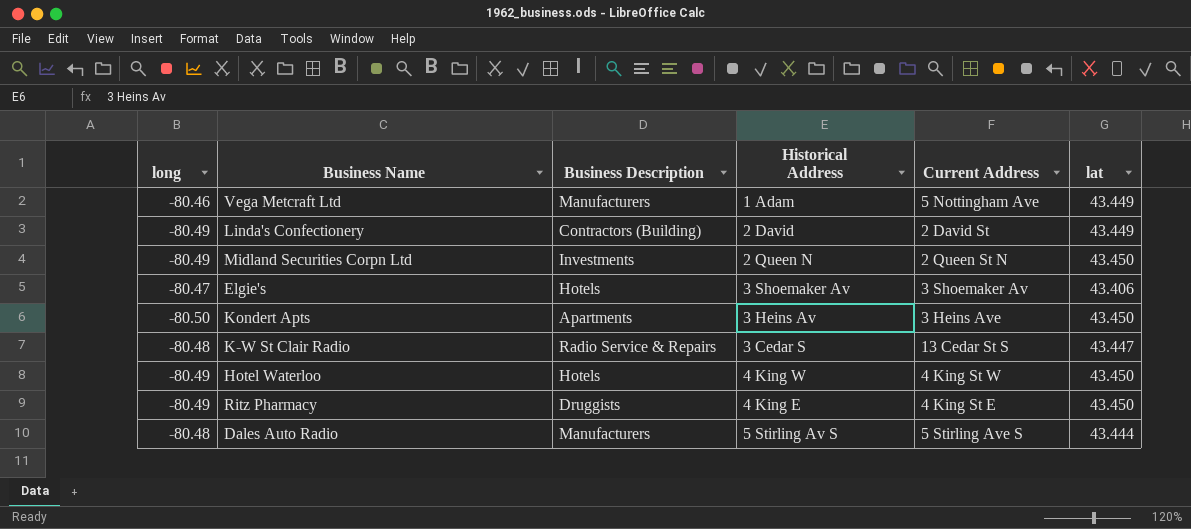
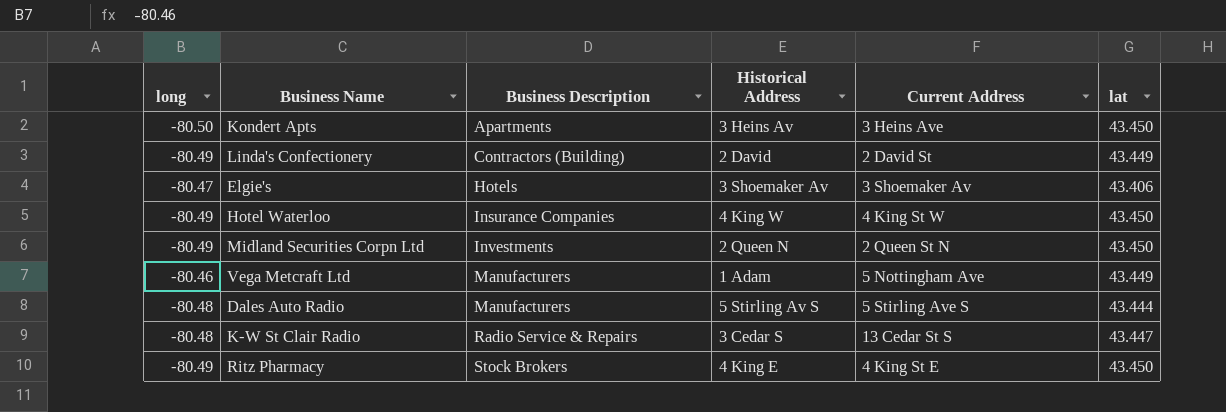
row order: none -> Business Description ascending
Hotel Waterloo | Business Description: Hotels -> Insurance Companies
Ritz Pharmacy | Business Description: Druggists -> Stock Brokers

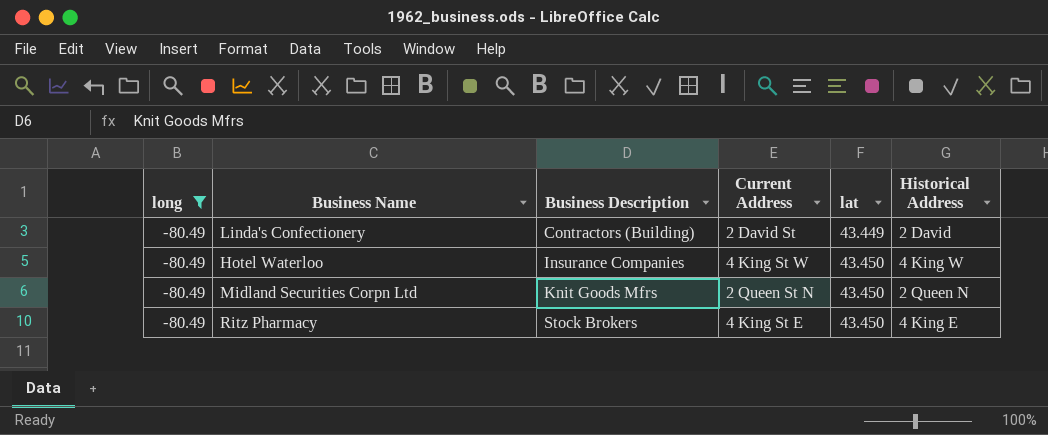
filter: none -> long = -80.49
column Historical Address | position: 4 -> 6
Midland Securities Corpn Ltd | Business Description: Investments -> Knit Goods Mfrs

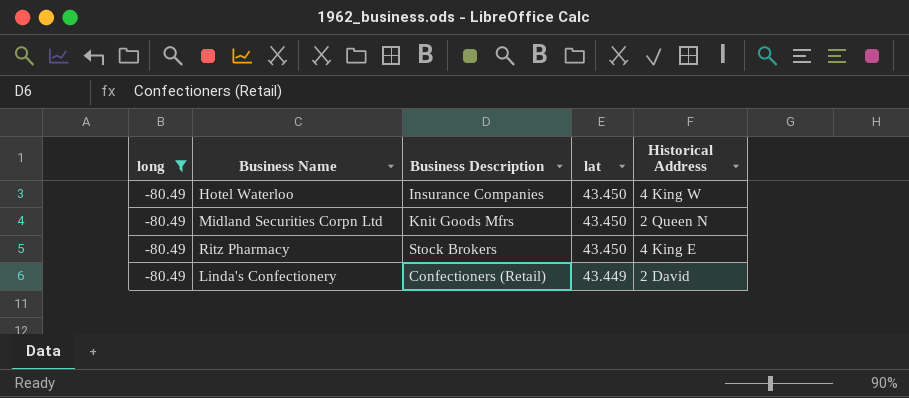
row order: Business Description ascending -> lat descending
column Current Address | position: 4 -> none
Linda's Confectionery | Business Description: Contractors (Building) -> Confectioners (Retail)

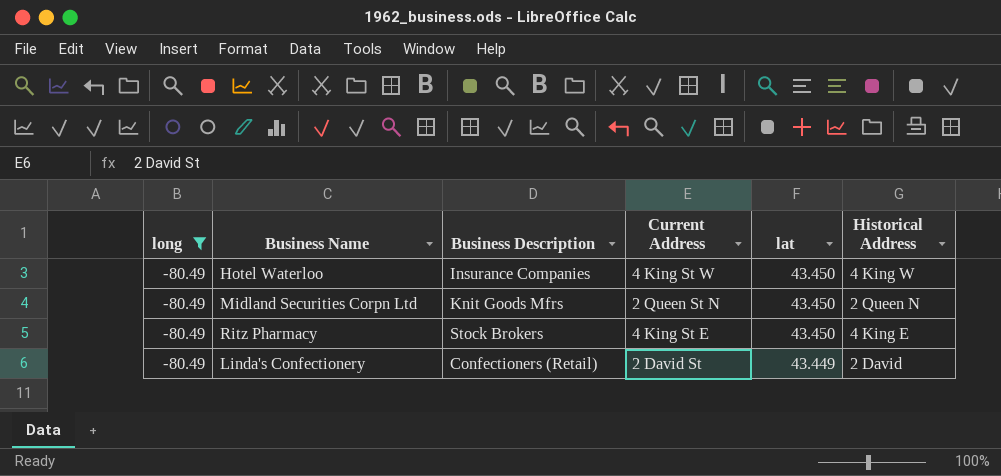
column Current Address | position: none -> 4

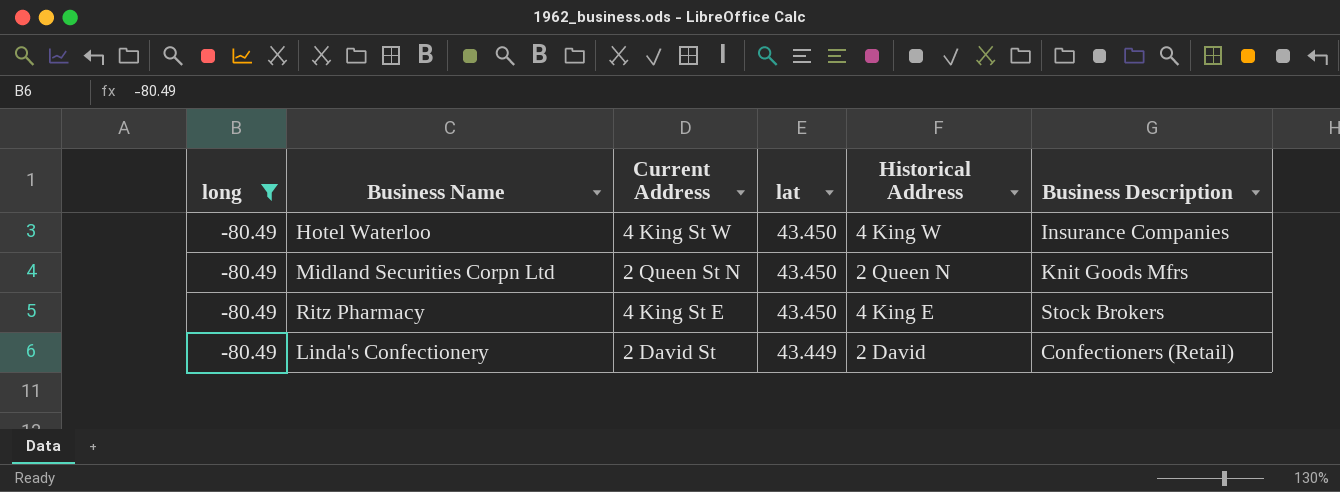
column Business Description | position: 3 -> 6

